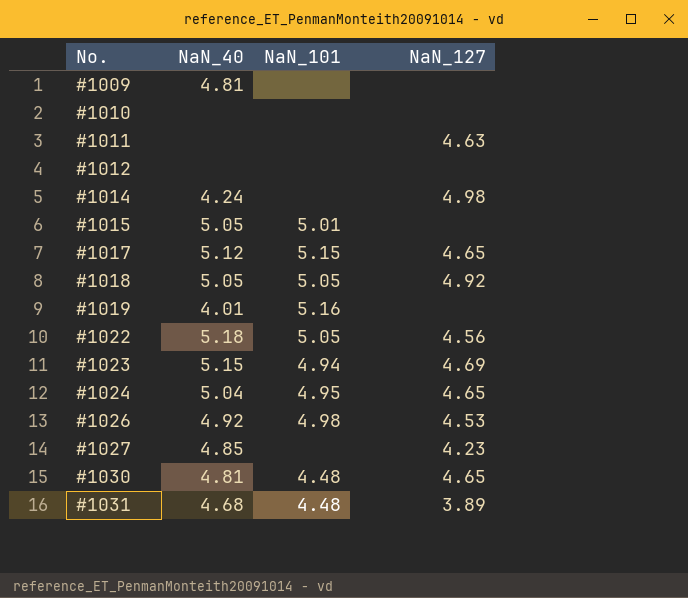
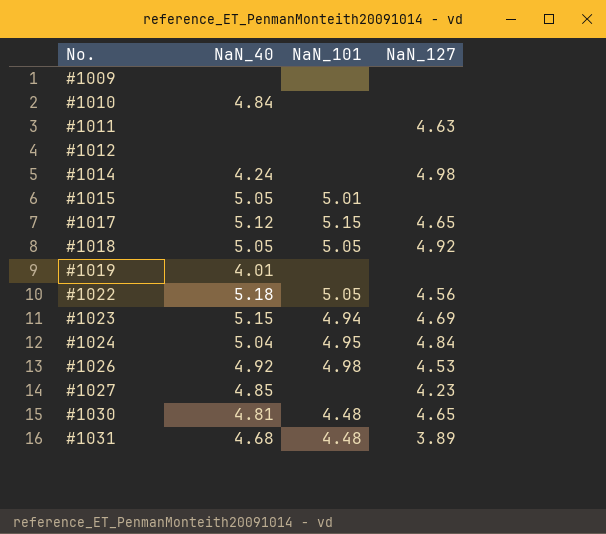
#1009 | NaN_40: 4.81 -> none
#1010 | NaN_40: none -> 4.84
#1019 | NaN_101: 5.16 -> none
#1024 | NaN_127: 4.65 -> 4.84

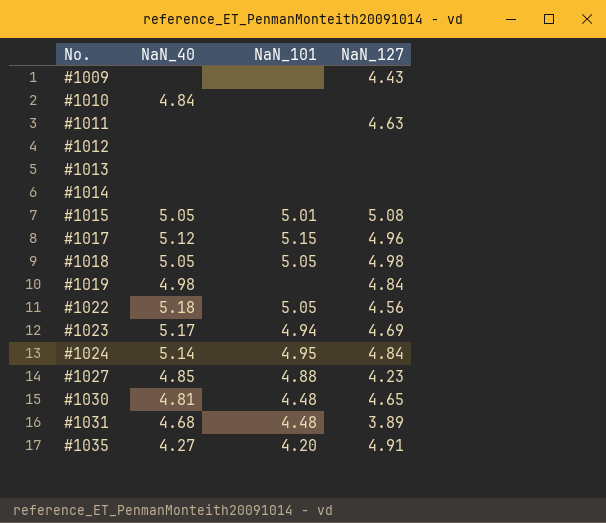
row #1026: 4.92 | 4.98 | 4.53 -> none
#1009 | NaN_127: none -> 4.43
row #1013: none -> none | none | none
#1014 | NaN_40: 4.24 -> none
#1014 | NaN_127: 4.98 -> none
#1015 | NaN_127: none -> 5.08
#1017 | NaN_127: 4.65 -> 4.96
#1018 | NaN_127: 4.92 -> 4.98
#1019 | NaN_40: 4.01 -> 4.98
#1019 | NaN_127: none -> 4.84
#1023 | NaN_40: 5.15 -> 5.17
#1024 | NaN_40: 5.04 -> 5.14
#1027 | NaN_101: none -> 4.88
row #1035: none -> 4.27 | 4.20 | 4.91

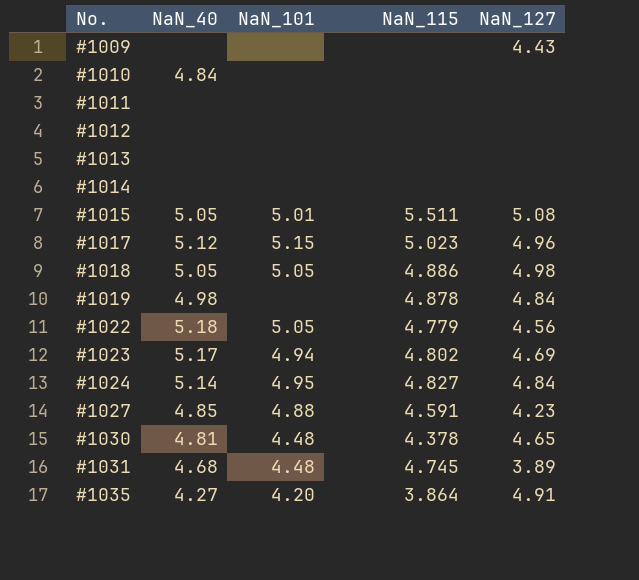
column NaN_115 | position: none -> 4
#1011 | NaN_127: 4.63 -> none

